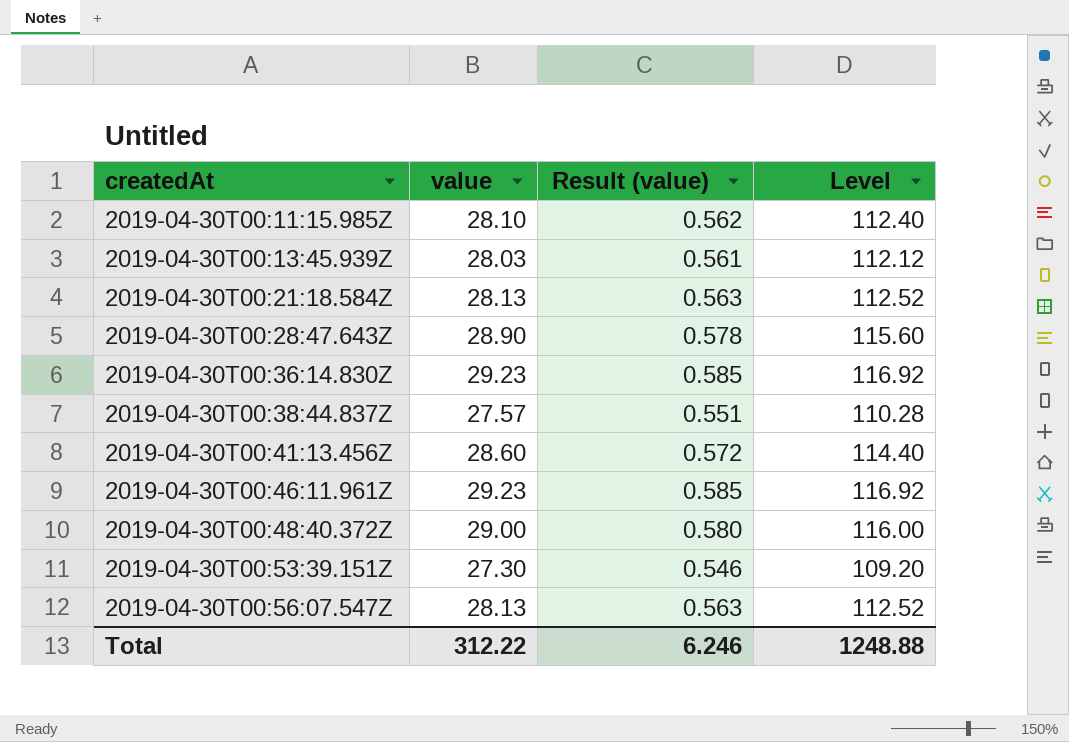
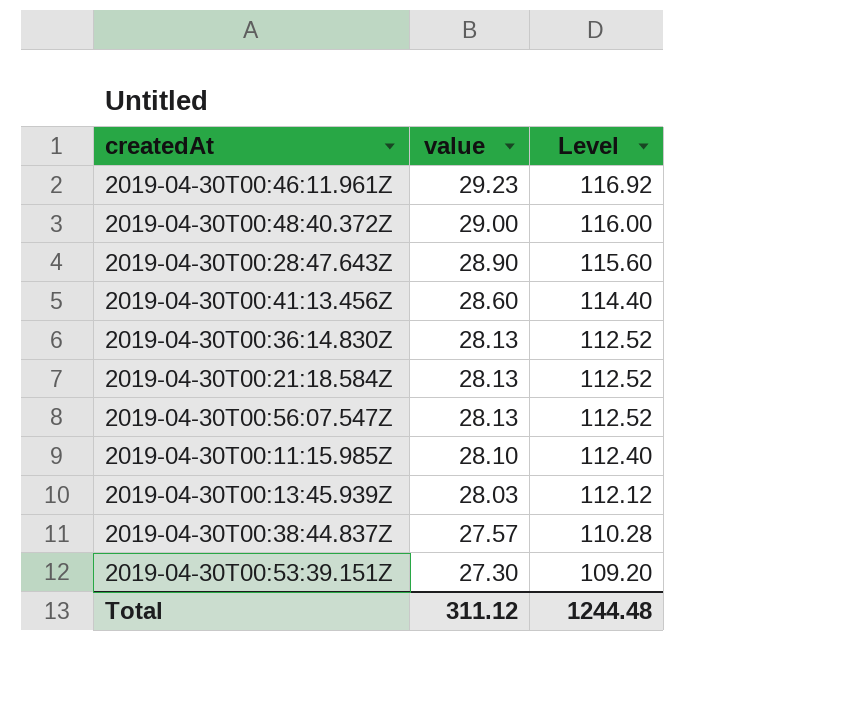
row order: createdAt ascending -> value descending
column Result (value) | formula: [value] * 0.02 -> none
2019-04-30T00:36:14.830Z | value: 29.23 -> 28.13
2019-04-30T00:36:14.830Z | Level: 116.92 -> 112.52
Total | value: 312.22 -> 311.12
Total | Level: 1248.88 -> 1244.48

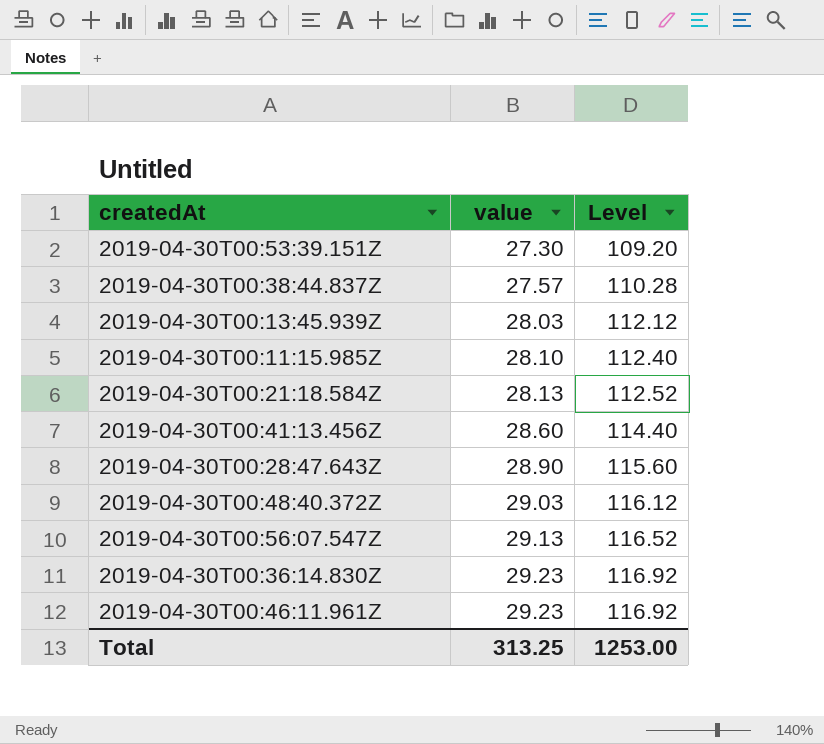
row order: value descending -> value ascending
2019-04-30T00:48:40.372Z | value: 29.00 -> 29.03
2019-04-30T00:48:40.372Z | Level: 116.00 -> 116.12
2019-04-30T00:56:07.547Z | value: 28.13 -> 29.13
2019-04-30T00:56:07.547Z | Level: 112.52 -> 116.52
2019-04-30T00:36:14.830Z | value: 28.13 -> 29.23
2019-04-30T00:36:14.830Z | Level: 112.52 -> 116.92
Total | value: 311.12 -> 313.25
Total | Level: 1244.48 -> 1253.00

